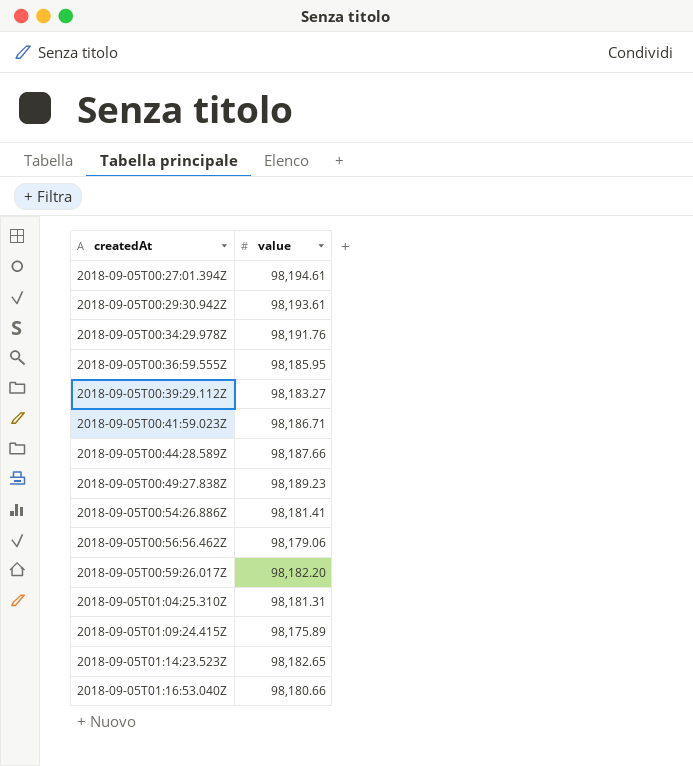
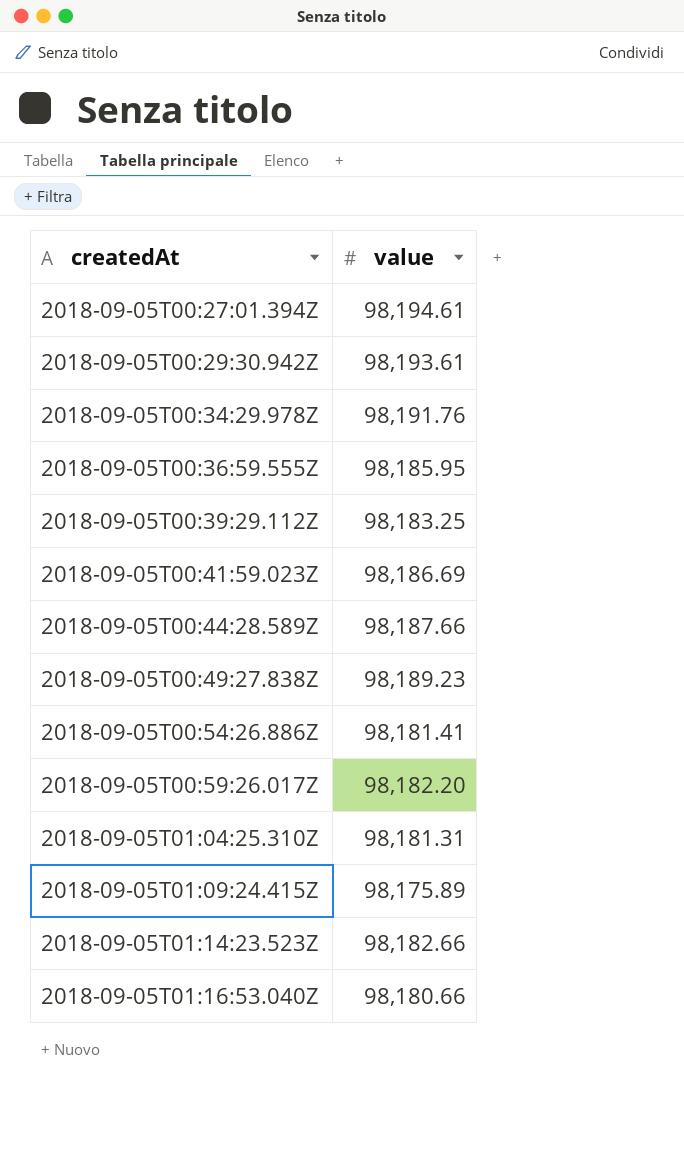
row 2018-09-05T00:56:56.462Z: 98,179.06 -> none
2018-09-05T00:39:29.112Z | value: 98,183.27 -> 98,183.25
2018-09-05T00:41:59.023Z | value: 98,186.71 -> 98,186.69
2018-09-05T01:14:23.523Z | value: 98,182.65 -> 98,182.66

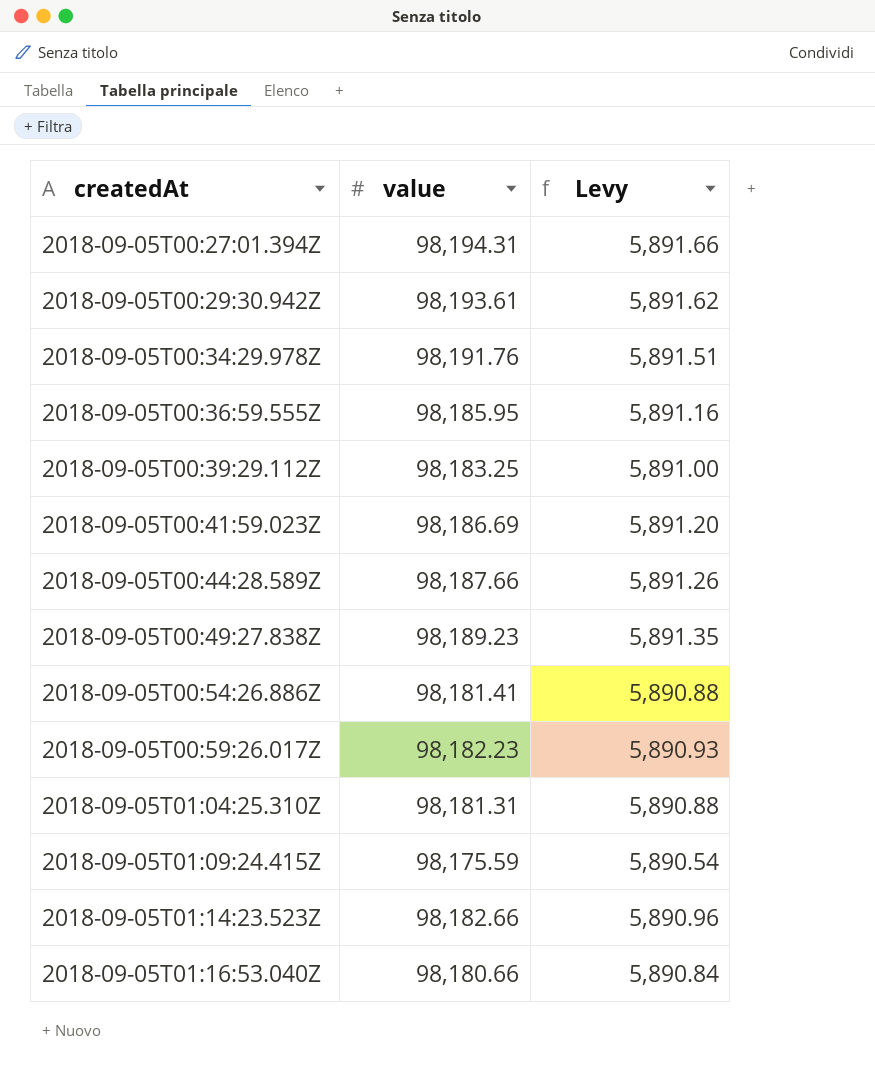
column Levy | formula: none -> [value] * 0.06
2018-09-05T00:27:01.394Z | value: 98,194.61 -> 98,194.31
2018-09-05T00:59:26.017Z | value: 98,182.20 -> 98,182.23
2018-09-05T01:09:24.415Z | value: 98,175.89 -> 98,175.59

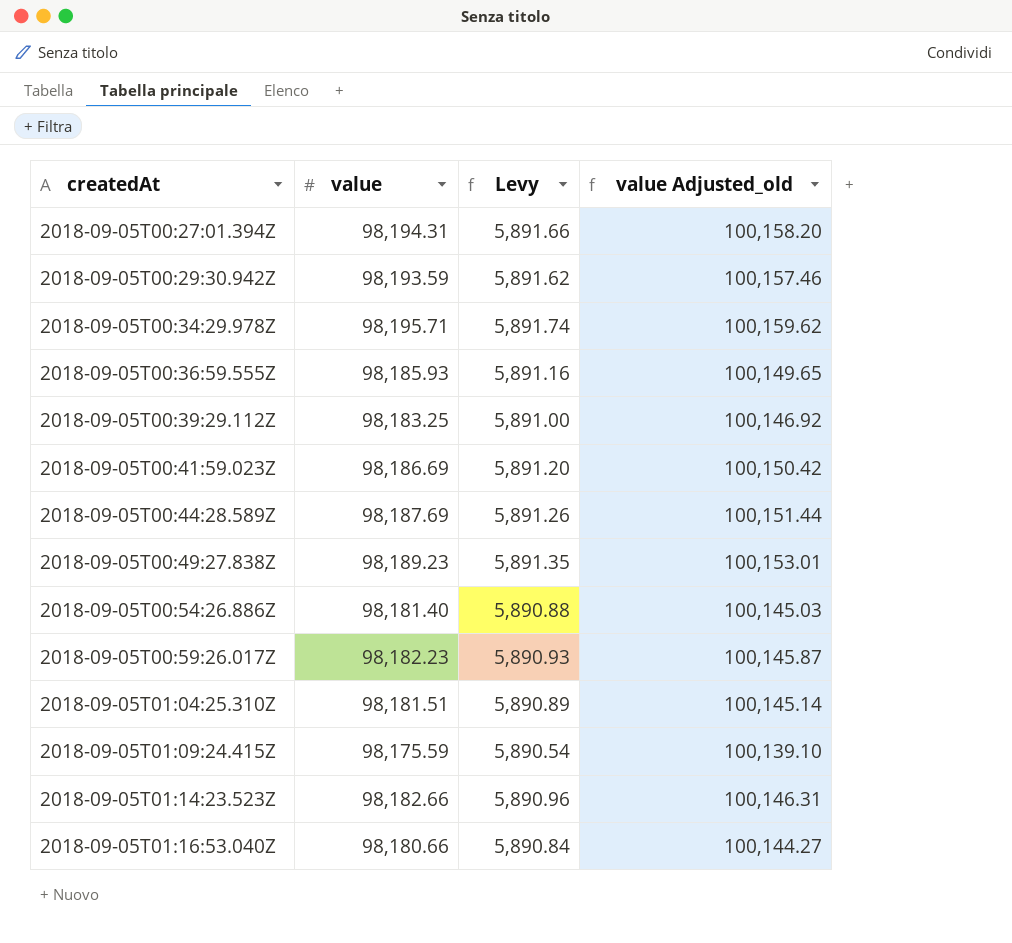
column value Adjusted_old | formula: none -> [value] * 1.02
2018-09-05T00:29:30.942Z | value: 98,193.61 -> 98,193.59
2018-09-05T00:34:29.978Z | value: 98,191.76 -> 98,195.71
2018-09-05T00:34:29.978Z | Levy: 5,891.51 -> 5,891.74
2018-09-05T00:36:59.555Z | value: 98,185.95 -> 98,185.93
2018-09-05T00:44:28.589Z | value: 98,187.66 -> 98,187.69
2018-09-05T00:54:26.886Z | value: 98,181.41 -> 98,181.40
2018-09-05T01:04:25.310Z | value: 98,181.31 -> 98,181.51
2018-09-05T01:04:25.310Z | Levy: 5,890.88 -> 5,890.89

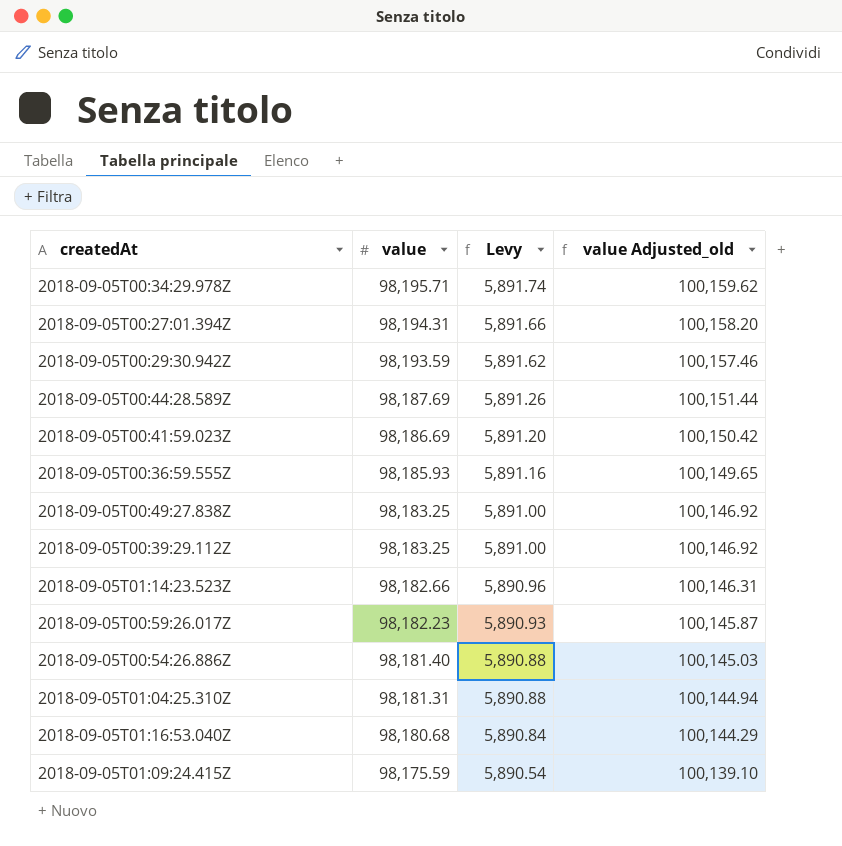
row order: createdAt ascending -> value descending
2018-09-05T00:49:27.838Z | value: 98,189.23 -> 98,183.25
2018-09-05T00:49:27.838Z | Levy: 5,891.35 -> 5,891.00
2018-09-05T00:49:27.838Z | value Adjusted_old: 100,153.01 -> 100,146.92
2018-09-05T01:04:25.310Z | value: 98,181.51 -> 98,181.31
2018-09-05T01:04:25.310Z | Levy: 5,890.89 -> 5,890.88
2018-09-05T01:04:25.310Z | value Adjusted_old: 100,145.14 -> 100,144.94
2018-09-05T01:16:53.040Z | value: 98,180.66 -> 98,180.68
2018-09-05T01:16:53.040Z | value Adjusted_old: 100,144.27 -> 100,144.29

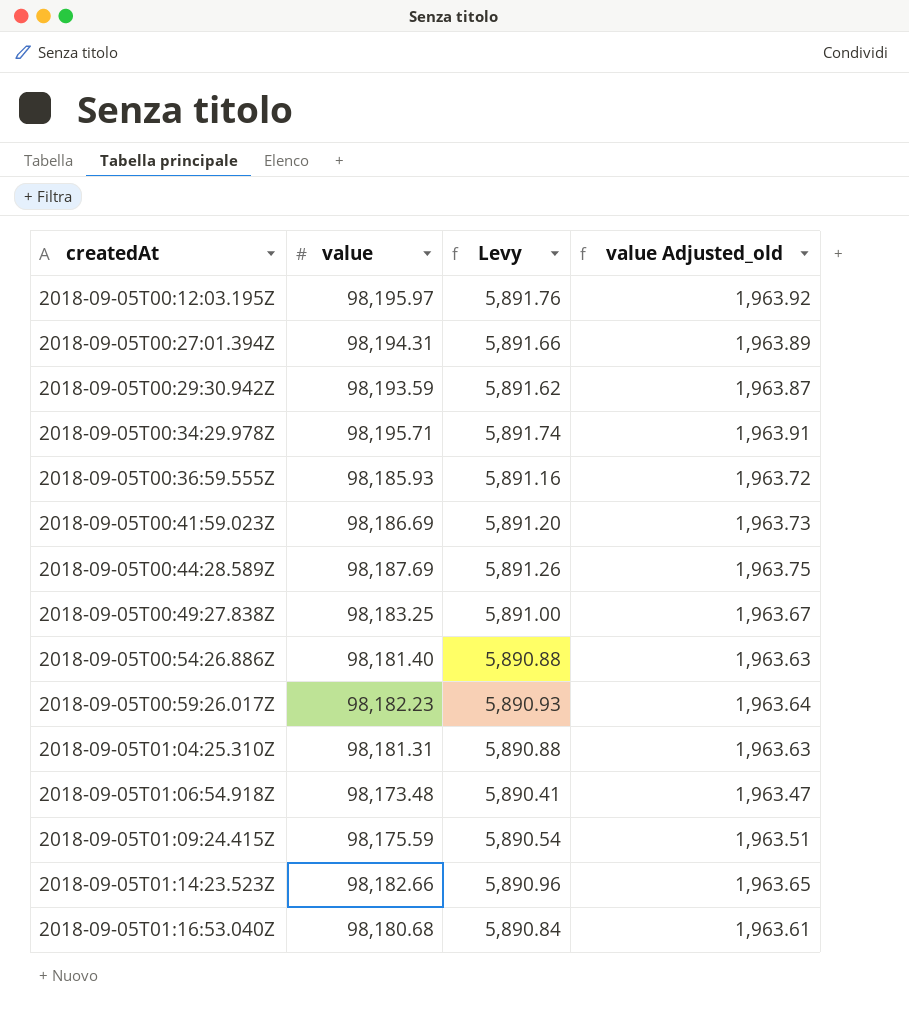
row order: value descending -> createdAt ascending
column value Adjusted_old | formula: [value] * 1.02 -> [value] * 0.02
row 2018-09-05T00:39:29.112Z: 98,183.25 | 5,891.00 | 100,146.92 -> none
row 2018-09-05T00:12:03.195Z: none -> 98,195.97 | 5,891.76 | 1,963.92
row 2018-09-05T01:06:54.918Z: none -> 98,173.48 | 5,890.41 | 1,963.47

